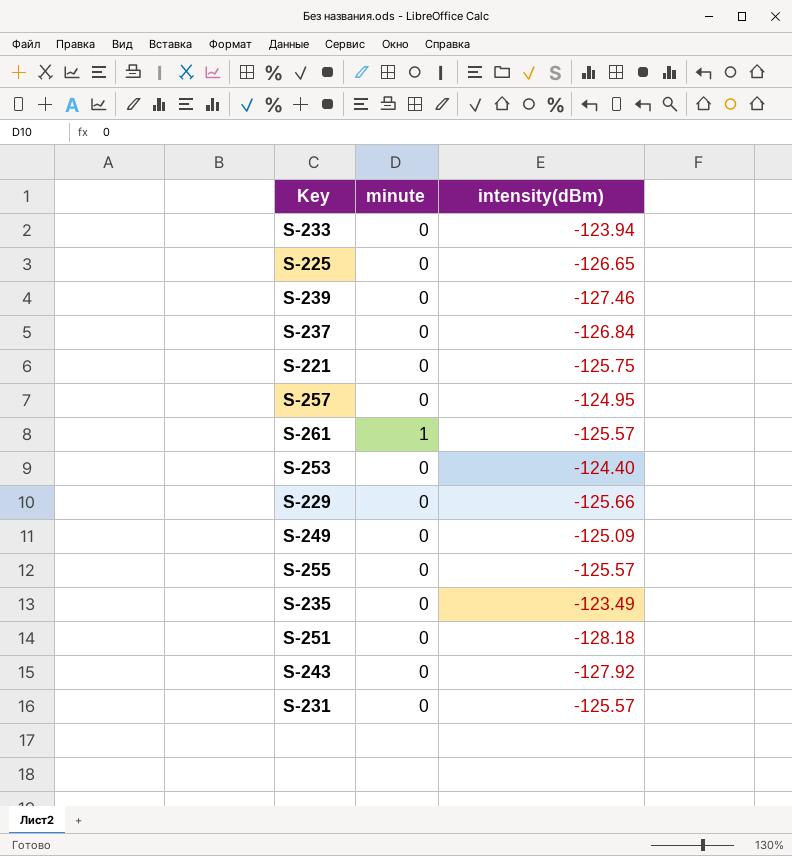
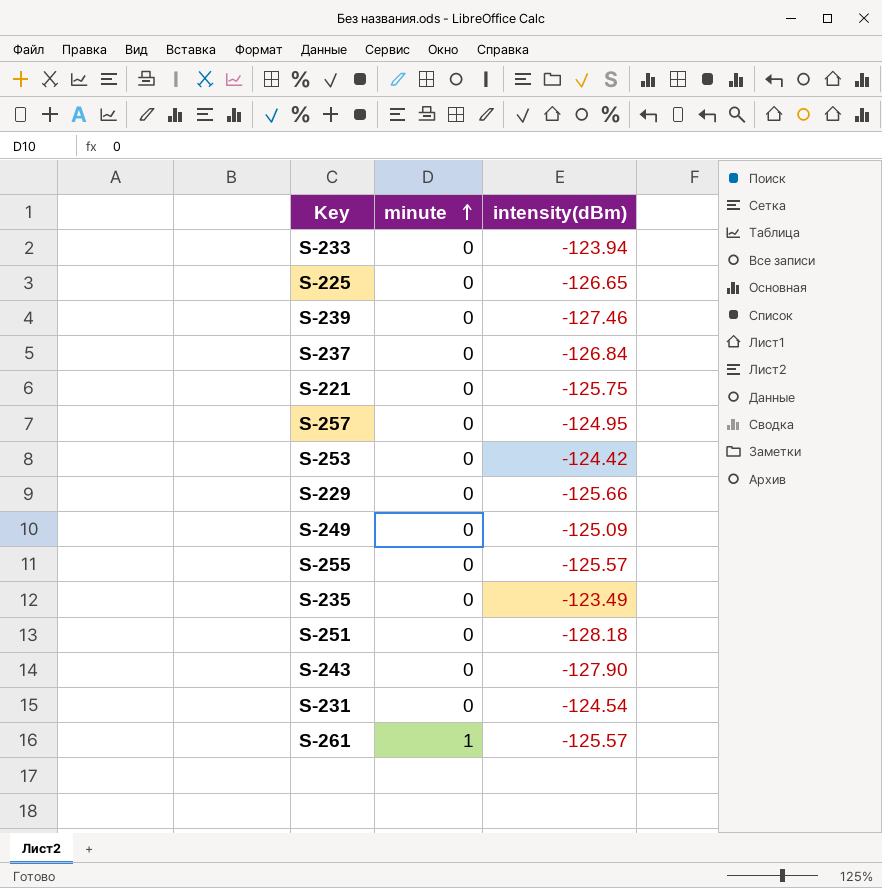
row order: none -> minute ascending
S-253 | intensity(dBm): -124.40 -> -124.42
S-243 | intensity(dBm): -127.92 -> -127.90
S-231 | intensity(dBm): -125.57 -> -124.54

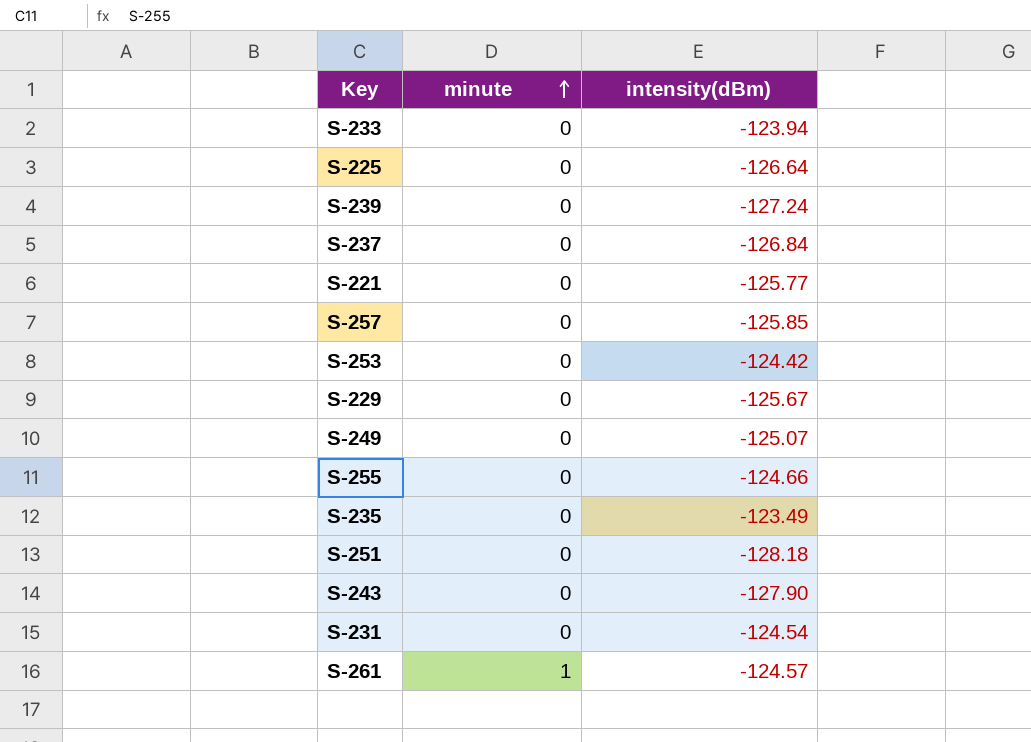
S-225 | intensity(dBm): -126.65 -> -126.64
S-239 | intensity(dBm): -127.46 -> -127.24
S-221 | intensity(dBm): -125.75 -> -125.77
S-257 | intensity(dBm): -124.95 -> -125.85
S-229 | intensity(dBm): -125.66 -> -125.67
S-249 | intensity(dBm): -125.09 -> -125.07
S-255 | intensity(dBm): -125.57 -> -124.66
S-261 | intensity(dBm): -125.57 -> -124.57

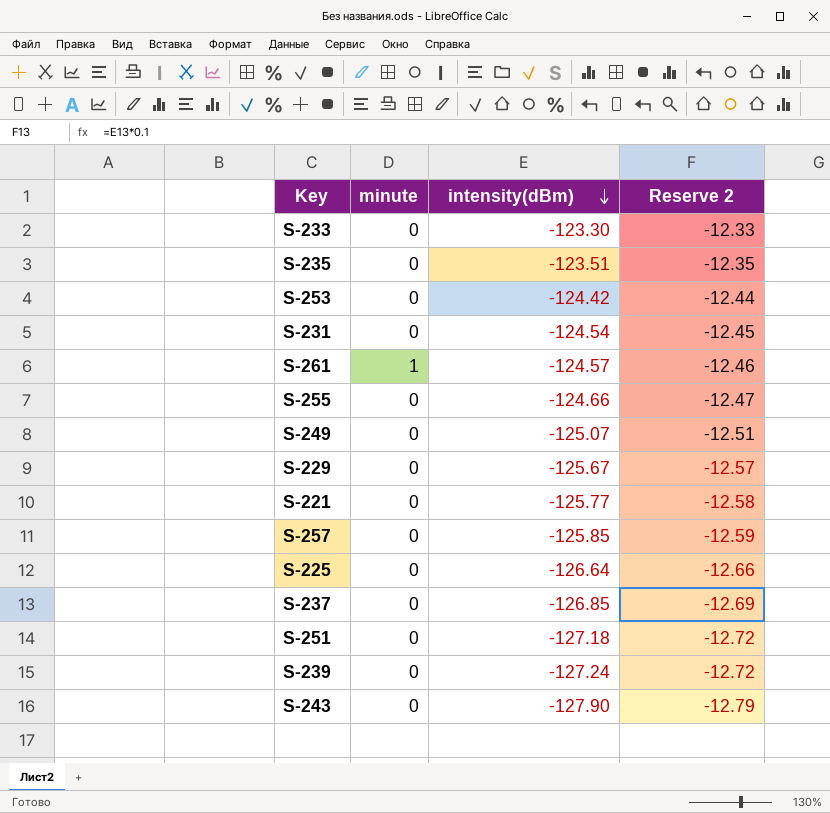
row order: minute ascending -> intensity(dBm) descending
column Reserve 2 | formula: none -> [intensity(dBm)] * 0.1
S-233 | intensity(dBm): -123.94 -> -123.30
S-235 | intensity(dBm): -123.49 -> -123.51
S-237 | intensity(dBm): -126.84 -> -126.85
S-251 | intensity(dBm): -128.18 -> -127.18

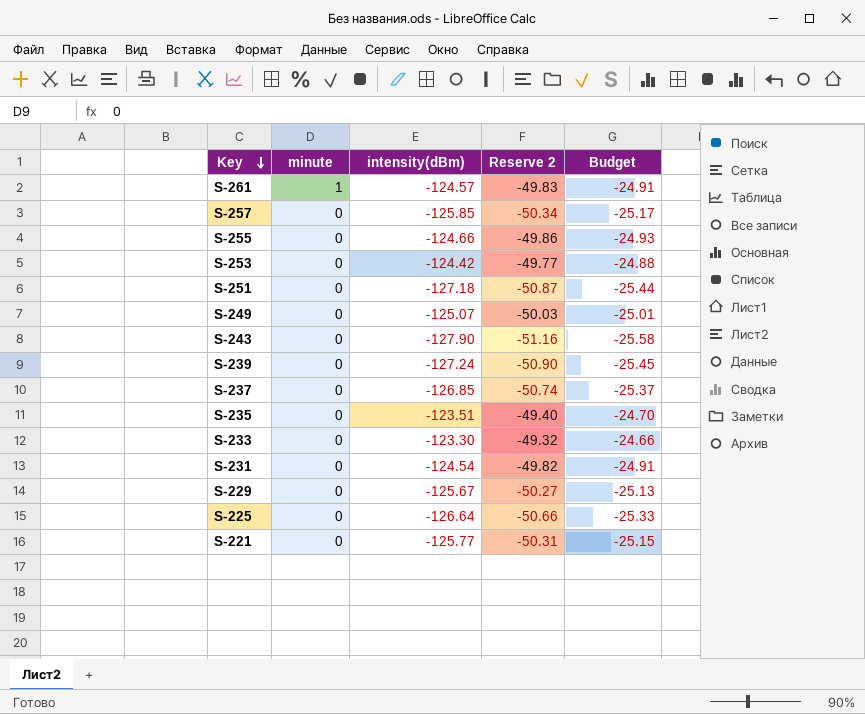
row order: intensity(dBm) descending -> Key descending
column Reserve 2 | formula: [intensity(dBm)] * 0.1 -> [intensity(dBm)] * 0.4
column Budget | formula: none -> [intensity(dBm)] * 0.2

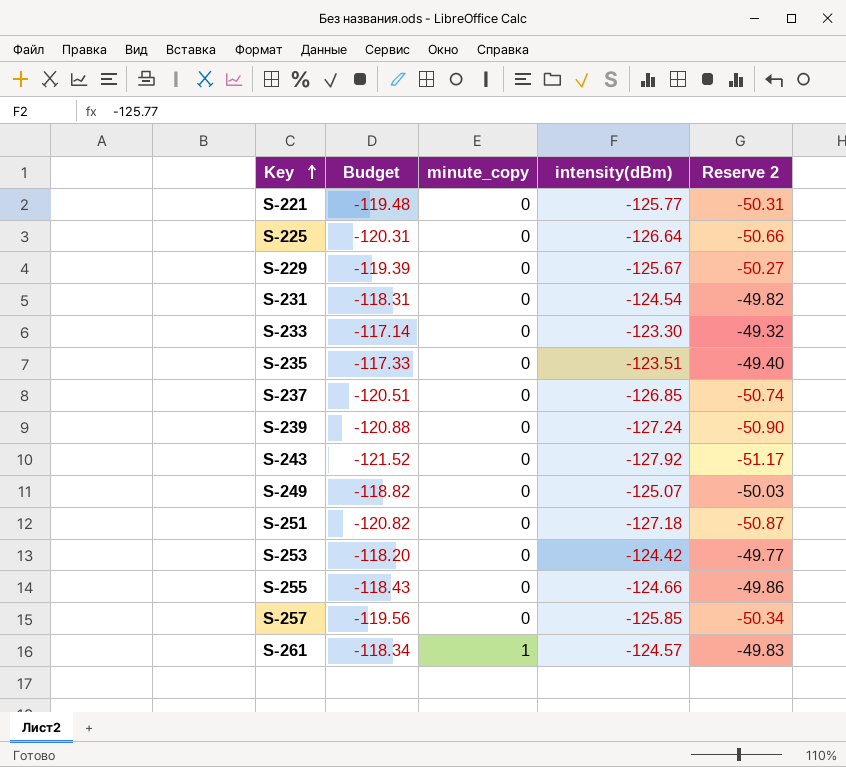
row order: Key descending -> Key ascending
column Budget | formula: [intensity(dBm)] * 0.2 -> [intensity(dBm)] * 0.95
column Budget | position: 5 -> 2
column name: minute -> minute_copy
S-243 | intensity(dBm): -127.90 -> -127.92
S-243 | Reserve 2: -51.16 -> -51.17

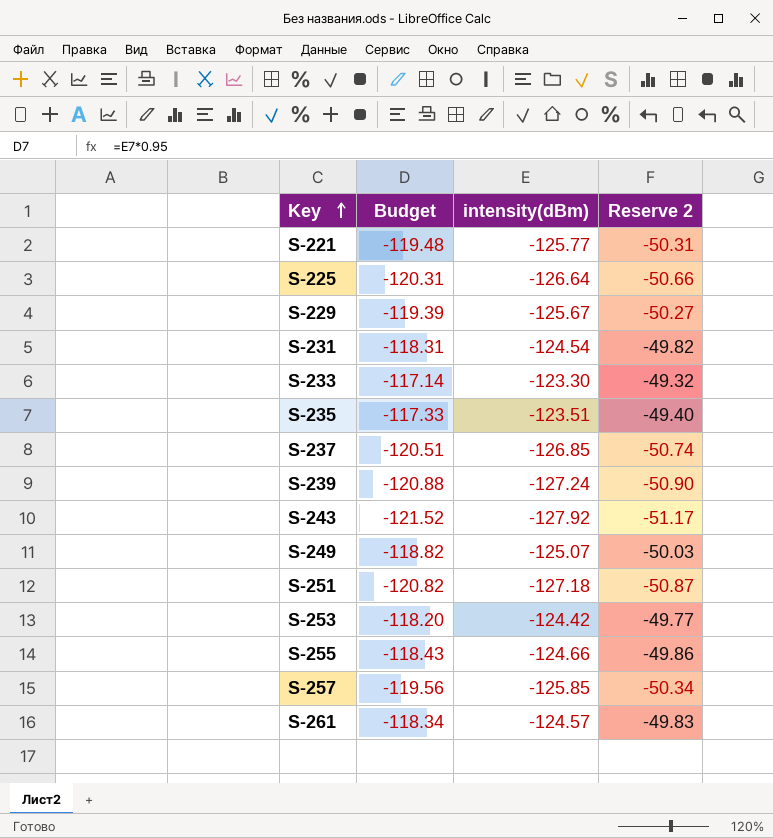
column minute_copy | position: 3 -> none

